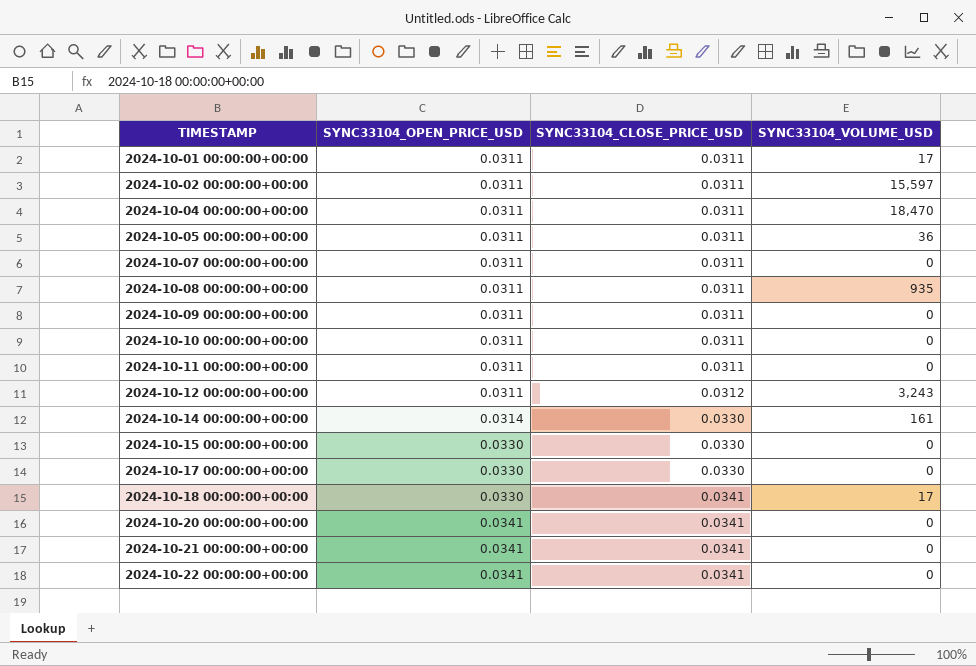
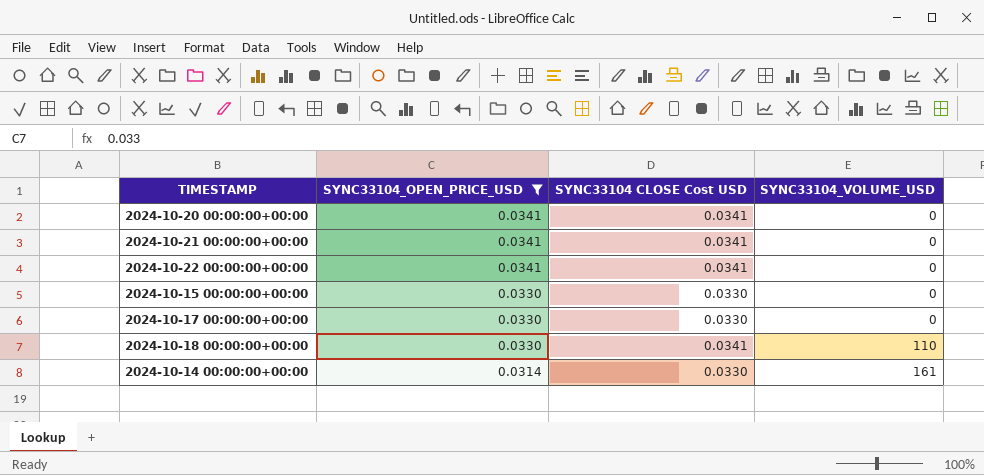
filter: none -> SYNC33104_OPEN_PRICE_USD != 0.0311
row order: TIMESTAMP ascending -> SYNC33104_OPEN_PRICE_USD descending
column name: SYNC33104_CLOSE_PRICE_USD -> SYNC33104 CLOSE Cost USD
2024-10-18 00:00:00+00:00 | SYNC33104_VOLUME_USD: 17 -> 110

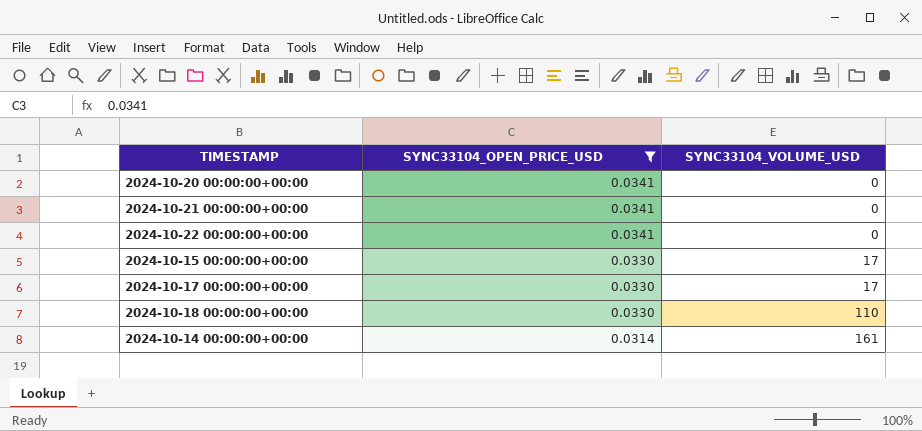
column SYNC33104 CLOSE Cost USD | position: 3 -> none
2024-10-15 00:00:00+00:00 | SYNC33104_VOLUME_USD: 0 -> 17
2024-10-17 00:00:00+00:00 | SYNC33104_VOLUME_USD: 0 -> 17

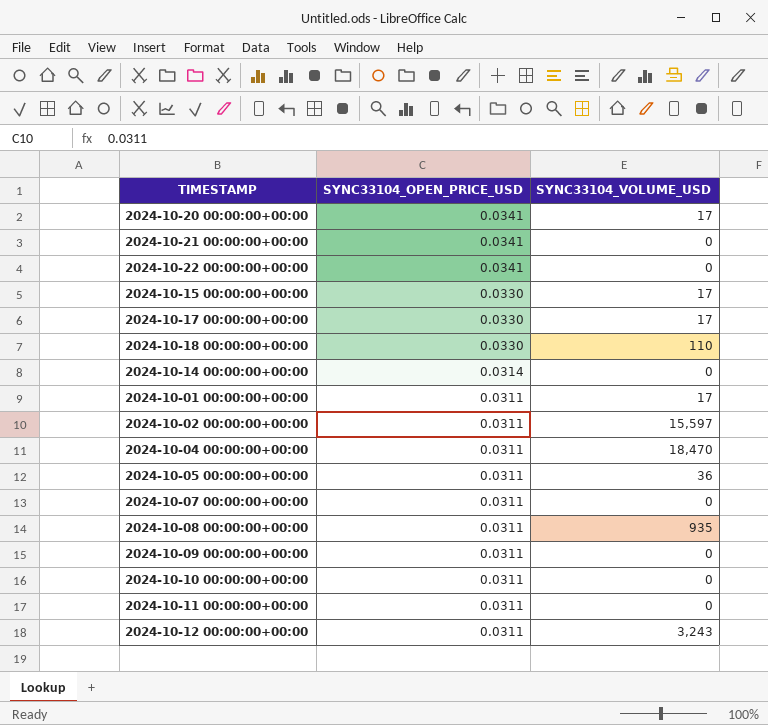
filter: SYNC33104_OPEN_PRICE_USD != 0.0311 -> none
2024-10-20 00:00:00+00:00 | SYNC33104_VOLUME_USD: 0 -> 17
2024-10-14 00:00:00+00:00 | SYNC33104_VOLUME_USD: 161 -> 0

